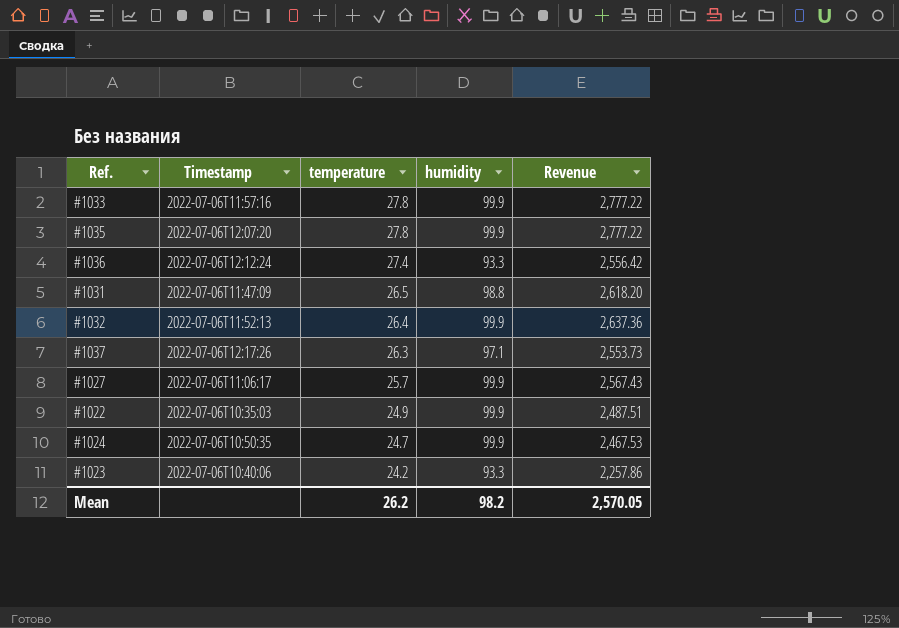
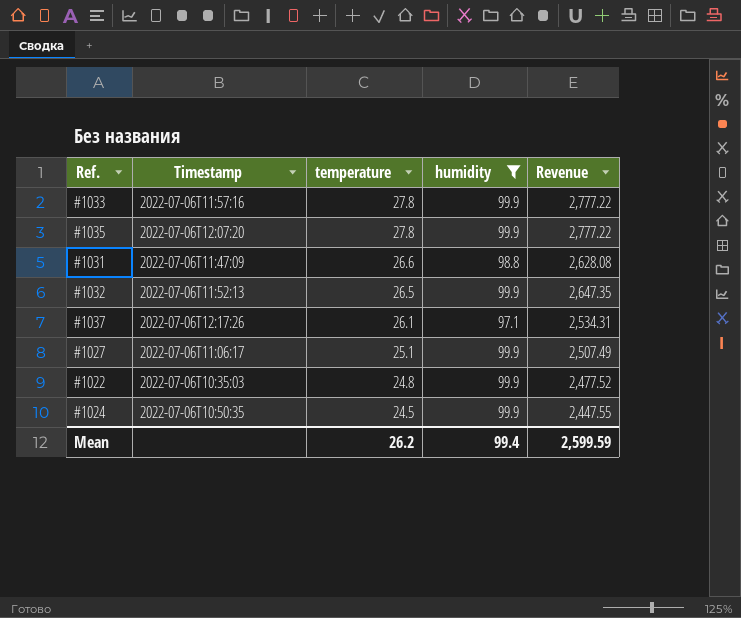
filter: none -> humidity != 93.3
#1031 | temperature: 26.5 -> 26.6
#1031 | Revenue: 2,618.20 -> 2,628.08
#1032 | temperature: 26.4 -> 26.5
#1032 | Revenue: 2,637.36 -> 2,647.35
#1037 | temperature: 26.3 -> 26.1
#1037 | Revenue: 2,553.73 -> 2,534.31
#1027 | temperature: 25.7 -> 25.1
#1027 | Revenue: 2,567.43 -> 2,507.49
#1022 | temperature: 24.9 -> 24.8
#1022 | Revenue: 2,487.51 -> 2,477.52
#1024 | temperature: 24.7 -> 24.5
#1024 | Revenue: 2,467.53 -> 2,447.55
Mean | humidity: 98.2 -> 99.4
Mean | Revenue: 2,570.05 -> 2,599.59

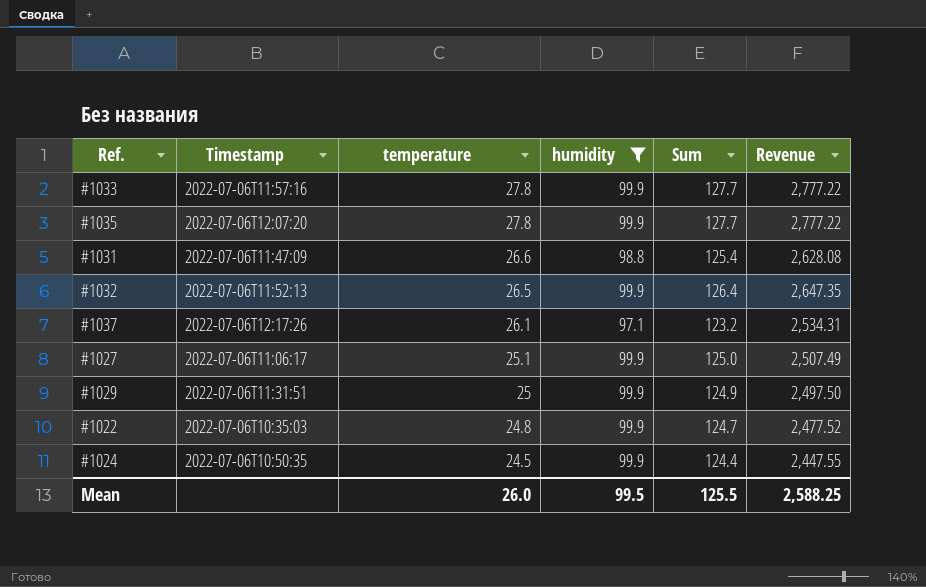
column Sum | formula: none -> [temperature] + [humidity]
row #1029: none -> 2022-07-06T11:31:51 | 25 | 99.9 | 124.9 | 2,497.50
Mean | temperature: 26.2 -> 26.0
Mean | humidity: 99.4 -> 99.5
Mean | Revenue: 2,599.59 -> 2,588.25

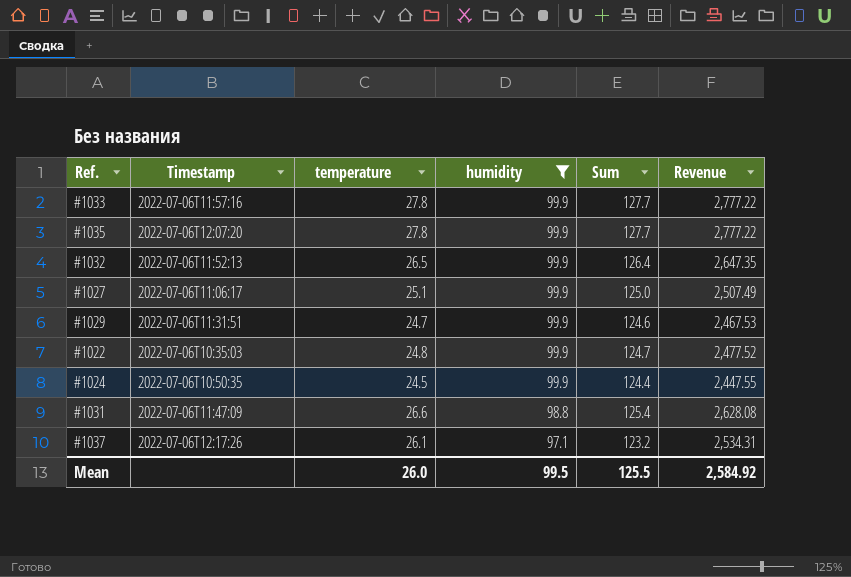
row order: temperature descending -> humidity descending
#1029 | temperature: 25 -> 24.7
#1029 | Sum: 124.9 -> 124.6
#1029 | Revenue: 2,497.50 -> 2,467.53
Mean | Revenue: 2,588.25 -> 2,584.92

